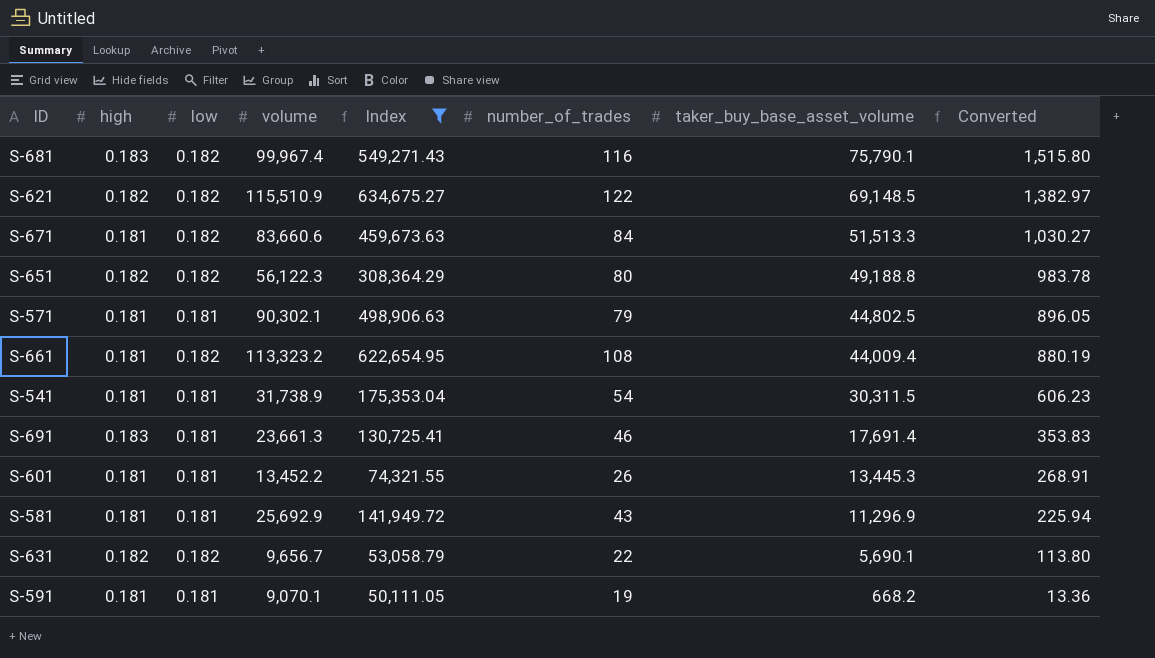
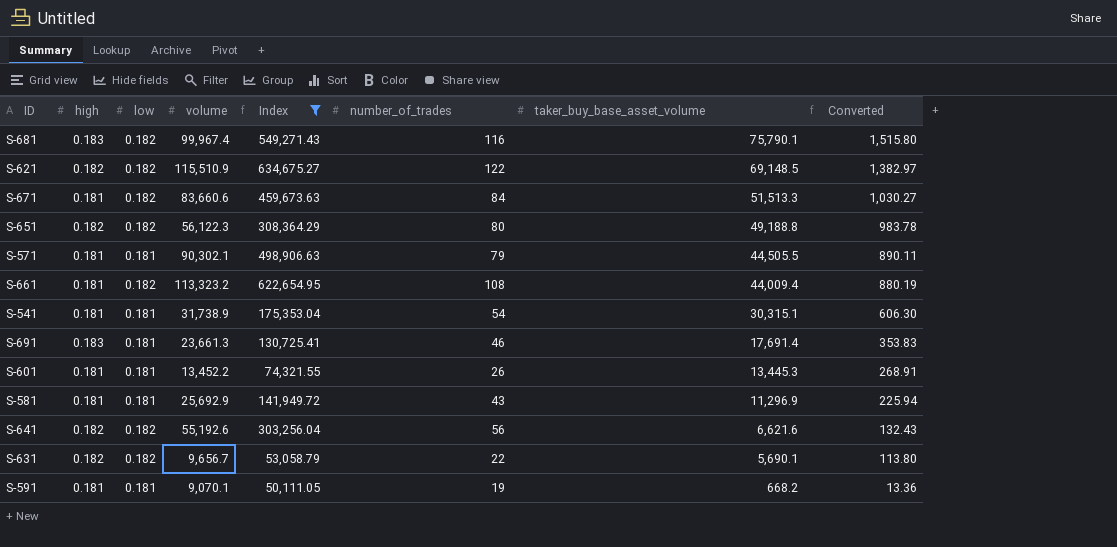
S-571 | taker_buy_base_asset_volume: 44,802.5 -> 44,505.5
S-571 | Converted: 896.05 -> 890.11
S-541 | taker_buy_base_asset_volume: 30,311.5 -> 30,315.1
S-541 | Converted: 606.23 -> 606.30
row S-641: none -> 0.182 | 0.182 | 55,192.6 | 303,256.04 | 56 | 6,621.6 | 132.43

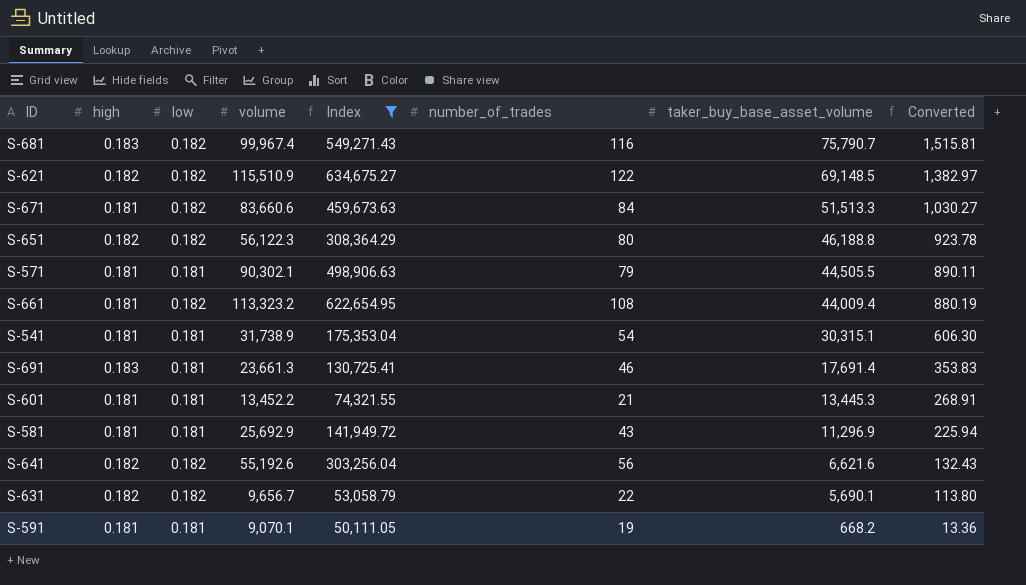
S-681 | taker_buy_base_asset_volume: 75,790.1 -> 75,790.7
S-681 | Converted: 1,515.80 -> 1,515.81
S-651 | taker_buy_base_asset_volume: 49,188.8 -> 46,188.8
S-651 | Converted: 983.78 -> 923.78
S-601 | number_of_trades: 26 -> 21

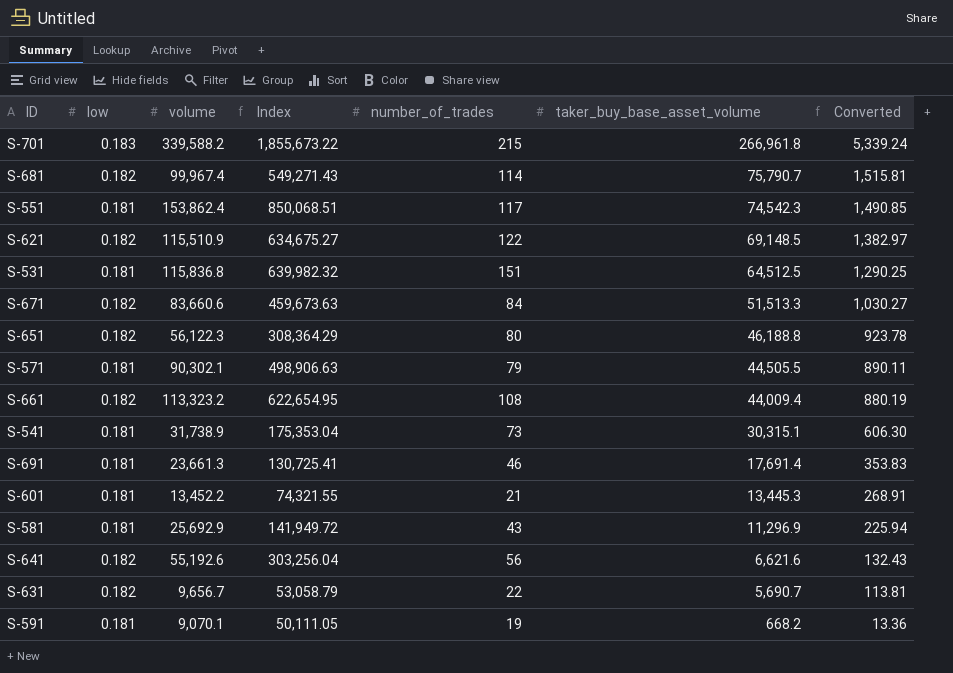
filter: Index <= 634,675.27 -> none
column high | position: 2 -> none
S-681 | number_of_trades: 116 -> 114
S-541 | number_of_trades: 54 -> 73
S-631 | taker_buy_base_asset_volume: 5,690.1 -> 5,690.7
S-631 | Converted: 113.80 -> 113.81

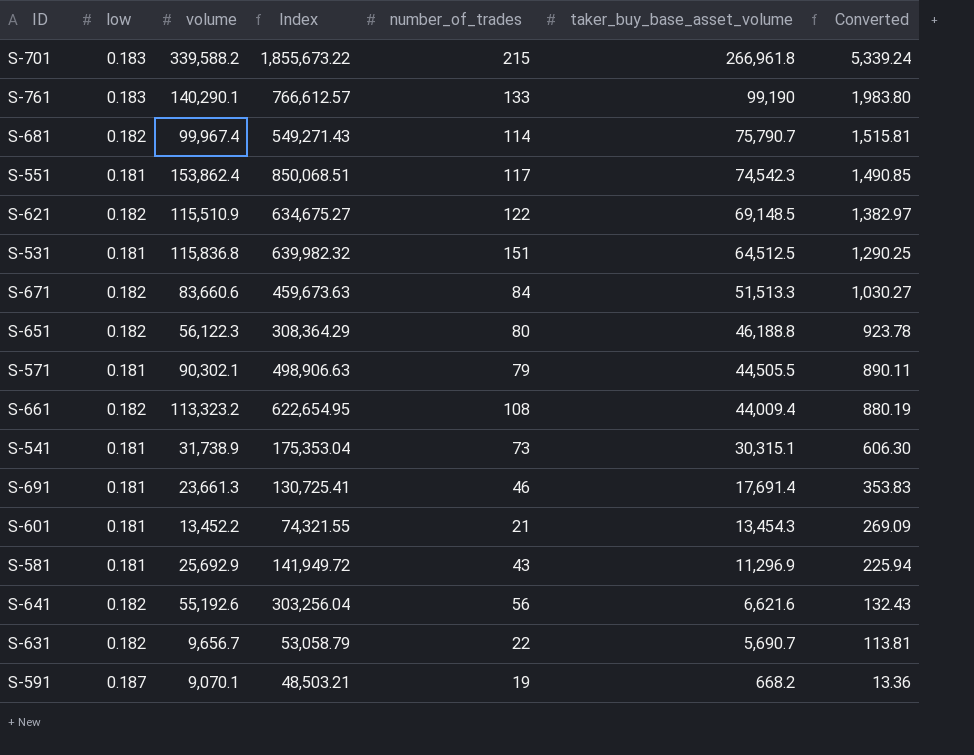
row S-761: none -> 0.183 | 140,290.1 | 766,612.57 | 133 | 99,190 | 1,983.80
S-601 | taker_buy_base_asset_volume: 13,445.3 -> 13,454.3
S-601 | Converted: 268.91 -> 269.09
S-591 | low: 0.181 -> 0.187
S-591 | Index: 50,111.05 -> 48,503.21

